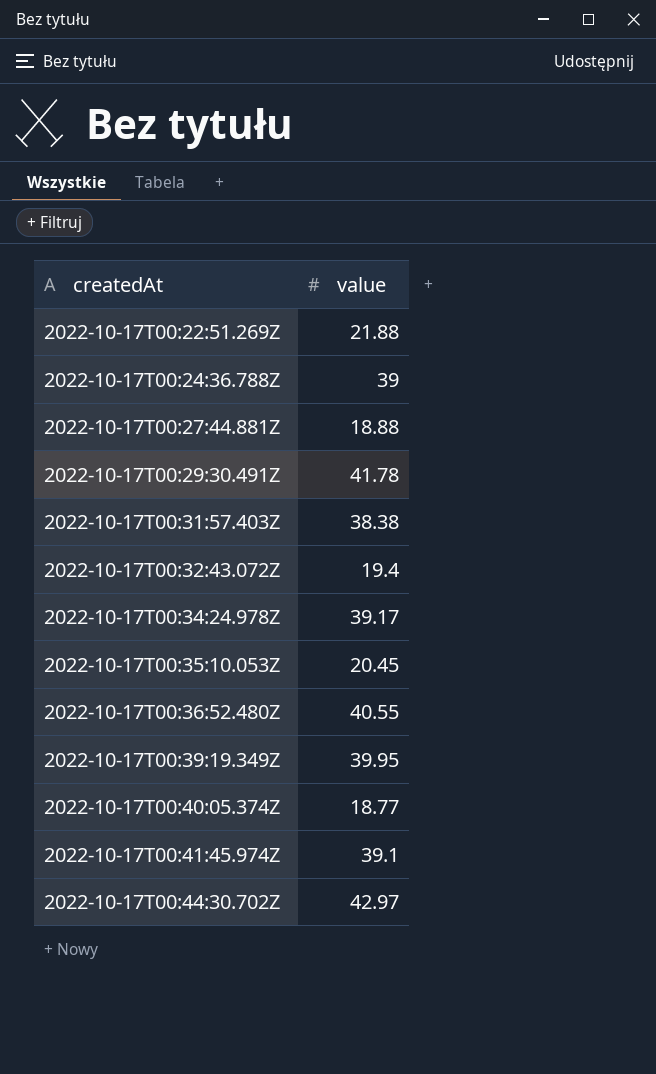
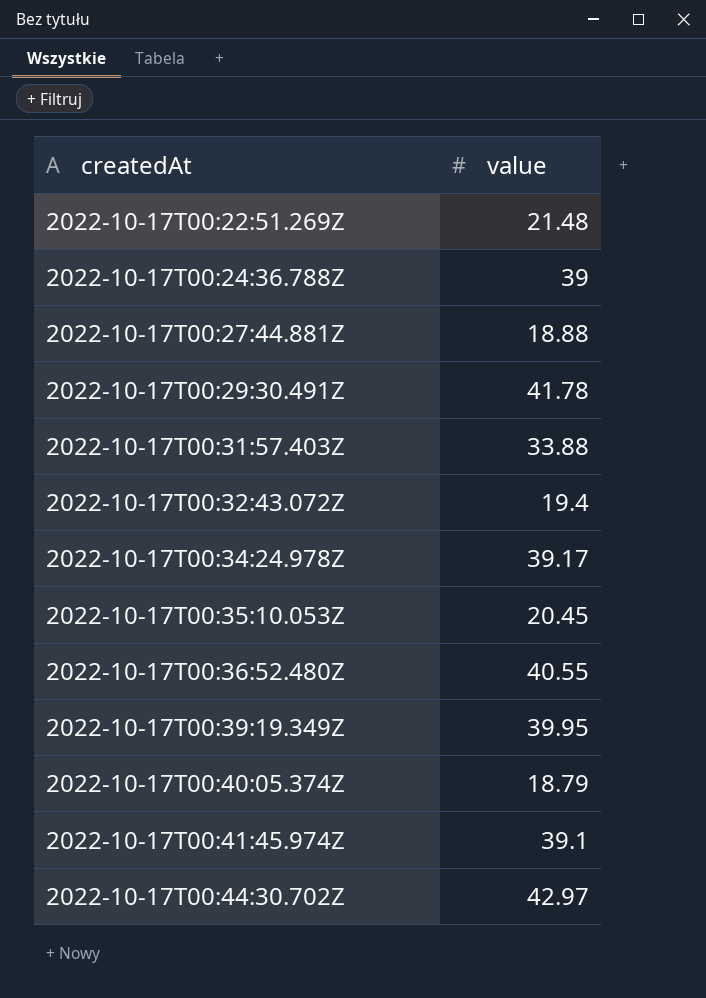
2022-10-17T00:22:51.269Z | value: 21.88 -> 21.48
2022-10-17T00:31:57.403Z | value: 38.38 -> 33.88
2022-10-17T00:40:05.374Z | value: 18.77 -> 18.79

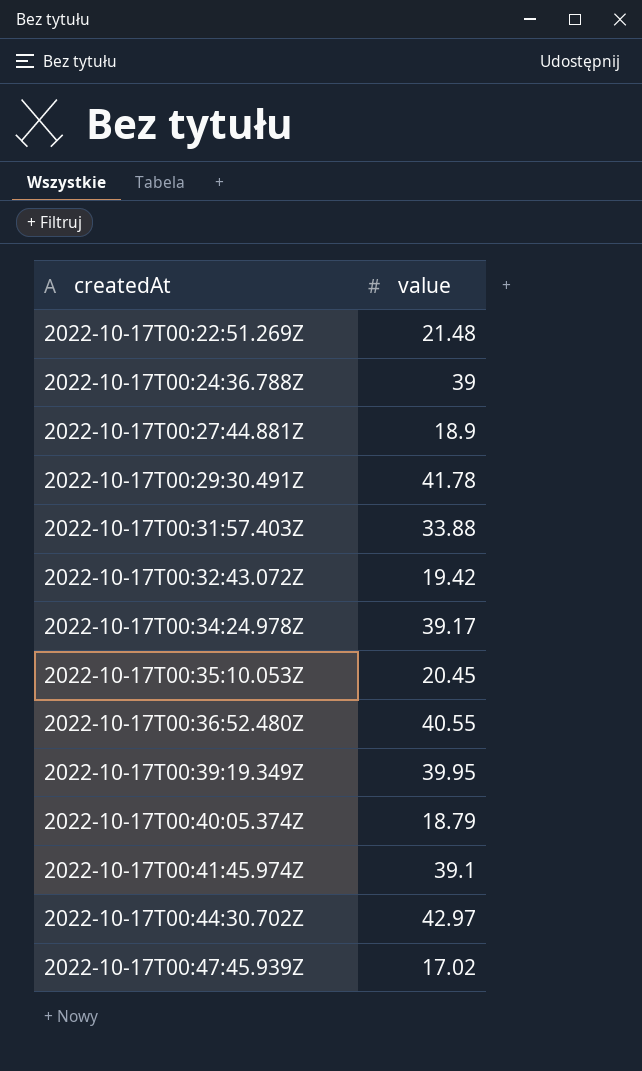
2022-10-17T00:27:44.881Z | value: 18.88 -> 18.9
2022-10-17T00:32:43.072Z | value: 19.4 -> 19.42
row 2022-10-17T00:47:45.939Z: none -> 17.02

